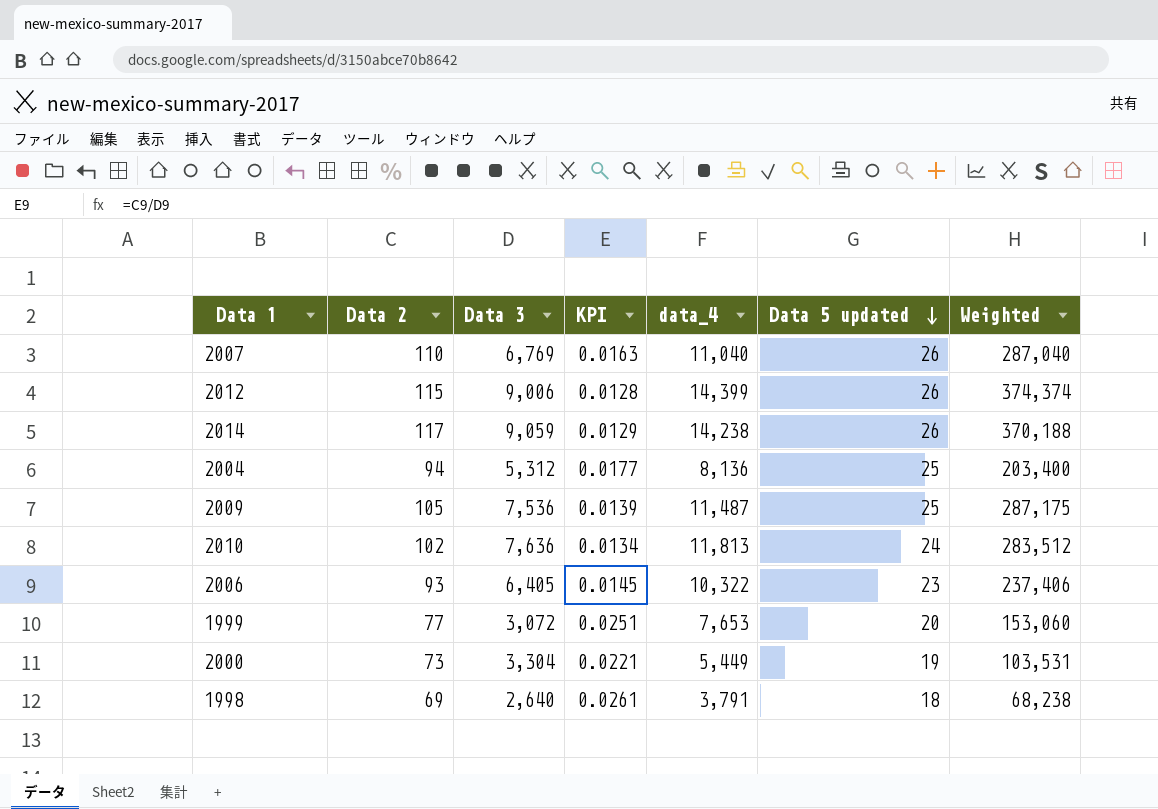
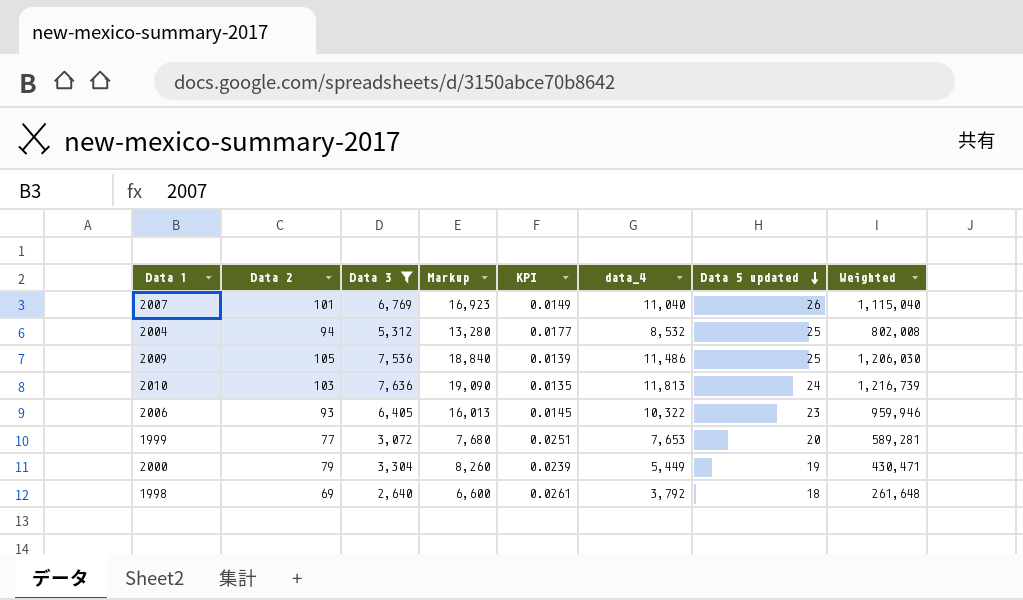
filter: none -> Data 3 <= 7,636
column Markup | formula: none -> [Data 3] * 2.5
column Weighted | formula: [data_4] * [Data 5 updated] -> [Data 2] * [data_4]
2007 | Data 2: 110 -> 101
2007 | KPI: 0.0163 -> 0.0149
2004 | data_4: 8,136 -> 8,532
2009 | data_4: 11,487 -> 11,486
2010 | Data 2: 102 -> 103
2010 | KPI: 0.0134 -> 0.0135
2000 | Data 2: 73 -> 79
2000 | KPI: 0.0221 -> 0.0239
1998 | data_4: 3,791 -> 3,792

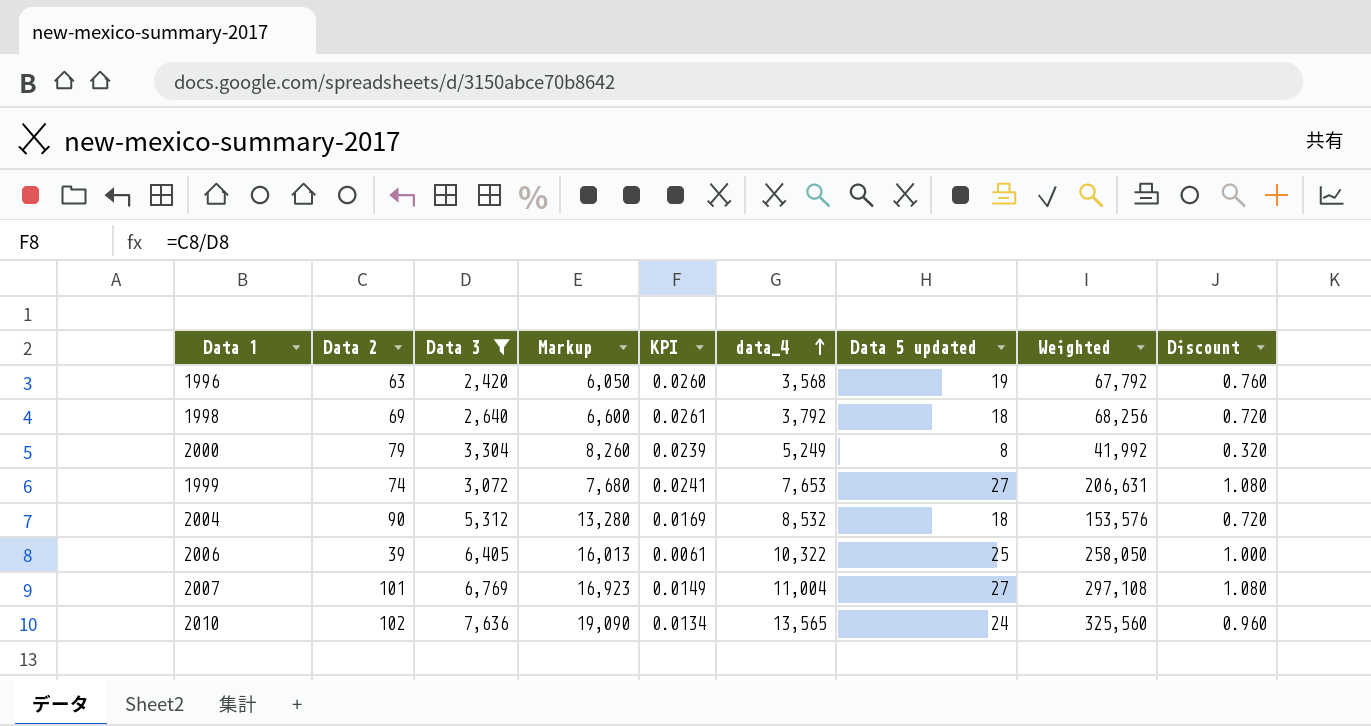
row order: Data 5 updated descending -> data_4 ascending
column Weighted | formula: [Data 2] * [data_4] -> [data_4] * [Data 5 updated]
column Discount | formula: none -> [Data 5 updated] * 0.04
row 2009: 105 | 7,536 | 18,840 | 0.0139 | 11,486 | 25 | 1,206,030 -> none
row 1996: none -> 63 | 2,420 | 6,050 | 0.0260 | 3,568 | 19 | 67,792 | 0.760
2000 | data_4: 5,449 -> 5,249
2000 | Data 5 updated: 19 -> 8
1999 | Data 2: 77 -> 74
1999 | KPI: 0.0251 -> 0.0241
1999 | Data 5 updated: 20 -> 27
2004 | Data 2: 94 -> 90
2004 | KPI: 0.0177 -> 0.0169
2004 | Data 5 updated: 25 -> 18
2006 | Data 2: 93 -> 39
2006 | KPI: 0.0145 -> 0.0061
2006 | Data 5 updated: 23 -> 25
2007 | data_4: 11,040 -> 11,004
2007 | Data 5 updated: 26 -> 27
2010 | Data 2: 103 -> 102
2010 | KPI: 0.0135 -> 0.0134
2010 | data_4: 11,813 -> 13,565

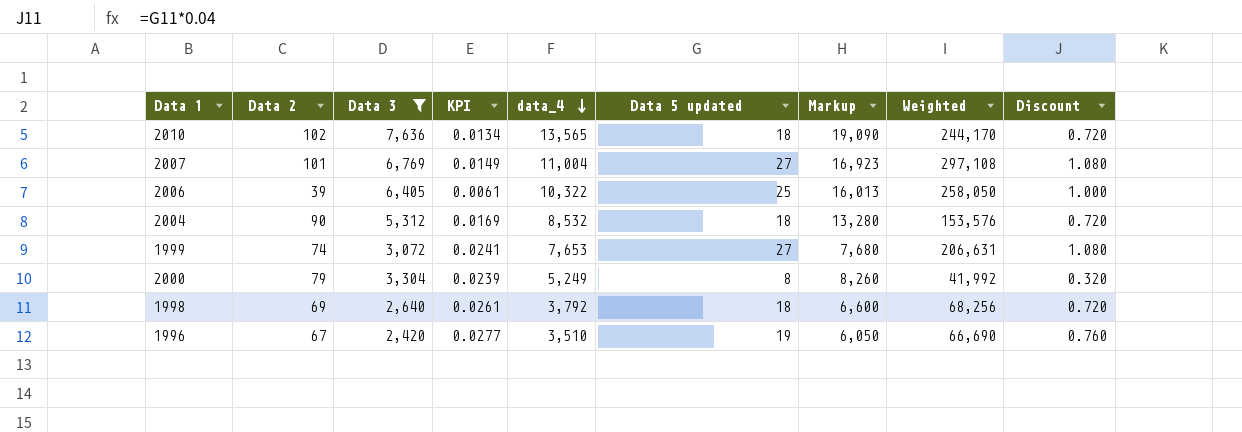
row order: data_4 ascending -> data_4 descending
column Markup | position: 4 -> 7
2010 | Data 5 updated: 24 -> 18
2010 | Weighted: 325,560 -> 244,170
2010 | Discount: 0.960 -> 0.720
1996 | Data 2: 63 -> 67
1996 | KPI: 0.0260 -> 0.0277
1996 | data_4: 3,568 -> 3,510
1996 | Weighted: 67,792 -> 66,690

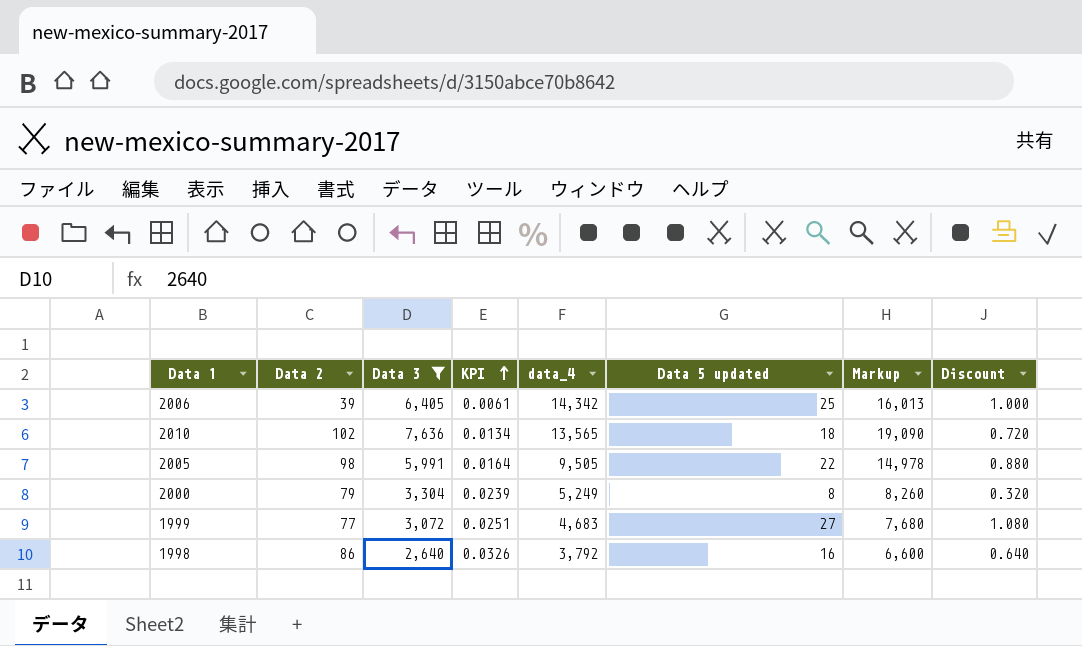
row order: data_4 descending -> KPI ascending
column Weighted | formula: [data_4] * [Data 5 updated] -> none
row 2007: 101 | 6,769 | 0.0149 | 11,004 | 27 | 16,923 | 297,108 | 1.080 -> none
row 2004: 90 | 5,312 | 0.0169 | 8,532 | 18 | 13,280 | 153,576 | 0.720 -> none
row 1996: 67 | 2,420 | 0.0277 | 3,510 | 19 | 6,050 | 66,690 | 0.760 -> none
2006 | data_4: 10,322 -> 14,342
row 2005: none -> 98 | 5,991 | 0.0164 | 9,505 | 22 | 14,978 | 0.880
1999 | Data 2: 74 -> 77
1999 | KPI: 0.0241 -> 0.0251
1999 | data_4: 7,653 -> 4,683
1998 | Data 2: 69 -> 86
1998 | KPI: 0.0261 -> 0.0326
1998 | Data 5 updated: 18 -> 16
1998 | Discount: 0.720 -> 0.640

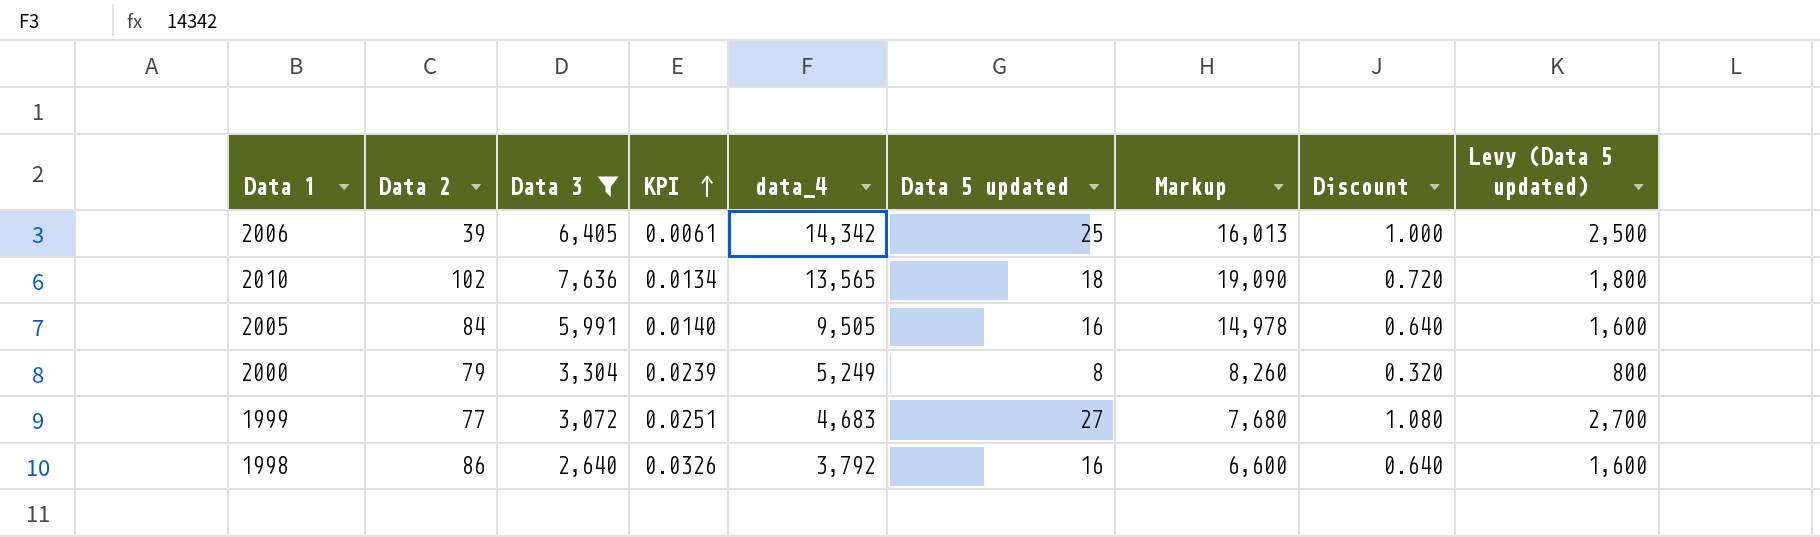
column Levy (Data 5 updated) | formula: none -> [Data 5 updated] * 100
2005 | Data 2: 98 -> 84
2005 | KPI: 0.0164 -> 0.0140
2005 | Data 5 updated: 22 -> 16
2005 | Discount: 0.880 -> 0.640

